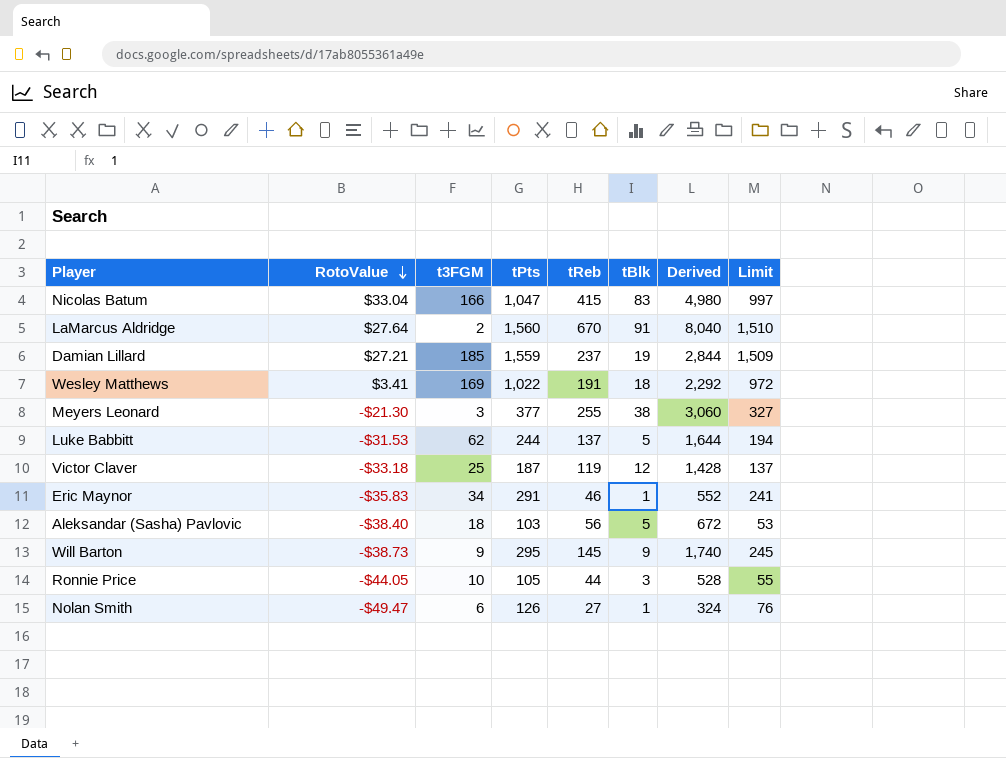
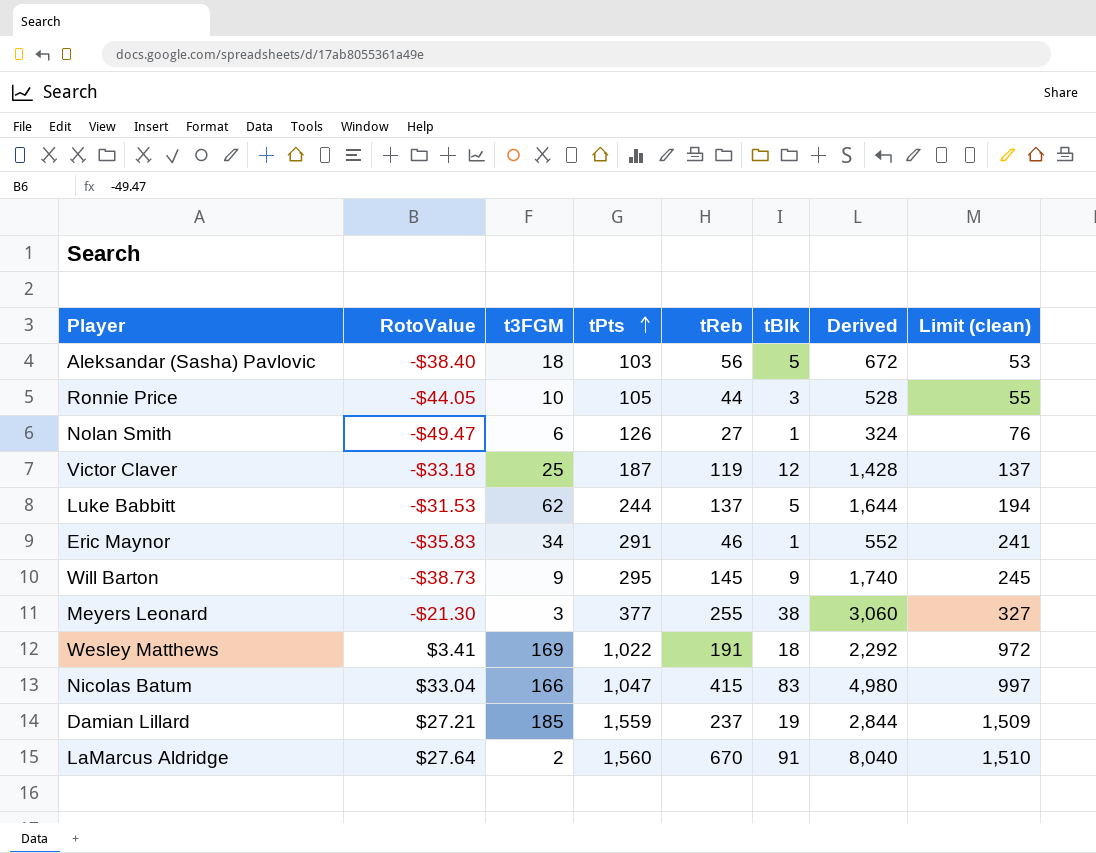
row order: RotoValue descending -> tPts ascending
column name: Limit -> Limit (clean)

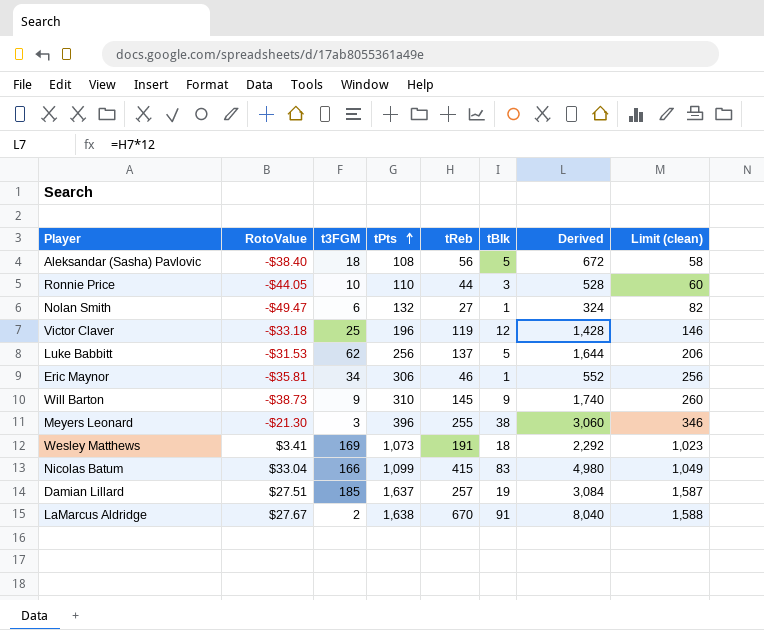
Aleksandar (Sasha) Pavlovic | tPts: 103 -> 108
Aleksandar (Sasha) Pavlovic | Limit (clean): 53 -> 58
Ronnie Price | tPts: 105 -> 110
Ronnie Price | Limit (clean): 55 -> 60
Nolan Smith | tPts: 126 -> 132
Nolan Smith | Limit (clean): 76 -> 82
Victor Claver | tPts: 187 -> 196
Victor Claver | Limit (clean): 137 -> 146
Luke Babbitt | tPts: 244 -> 256
Luke Babbitt | Limit (clean): 194 -> 206
Eric Maynor | RotoValue: -$35.83 -> -$35.81
Eric Maynor | tPts: 291 -> 306
Eric Maynor | Limit (clean): 241 -> 256
Will Barton | tPts: 295 -> 310
Will Barton | Limit (clean): 245 -> 260
Meyers Leonard | tPts: 377 -> 396
Meyers Leonard | Limit (clean): 327 -> 346
Wesley Matthews | tPts: 1,022 -> 1,073
Wesley Matthews | Limit (clean): 972 -> 1,023
Nicolas Batum | tPts: 1,047 -> 1,099
Nicolas Batum | Limit (clean): 997 -> 1,049
Damian Lillard | RotoValue: $27.21 -> $27.51
Damian Lillard | tPts: 1,559 -> 1,637
Damian Lillard | tReb: 237 -> 257
Damian Lillard | Derived: 2,844 -> 3,084
Damian Lillard | Limit (clean): 1,509 -> 1,587
LaMarcus Aldridge | RotoValue: $27.64 -> $27.67
LaMarcus Aldridge | tPts: 1,560 -> 1,638
LaMarcus Aldridge | Limit (clean): 1,510 -> 1,588

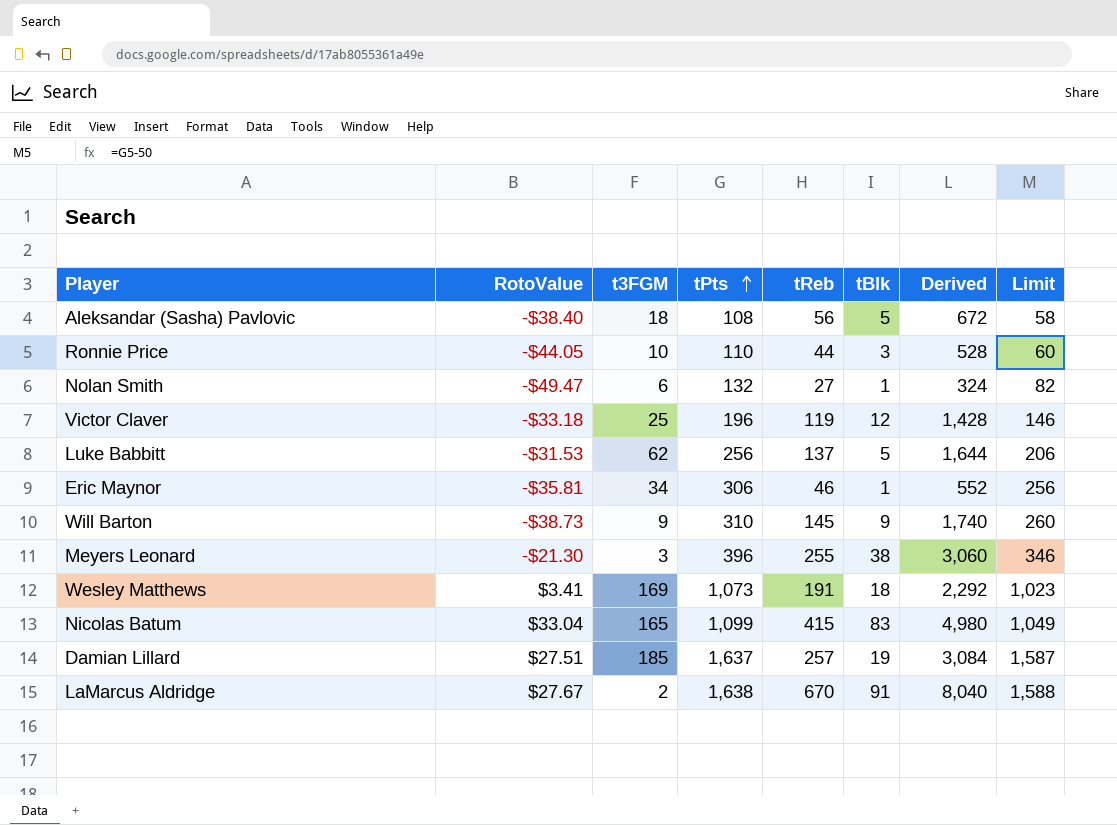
column name: Limit (clean) -> Limit
Nicolas Batum | t3FGM: 166 -> 165

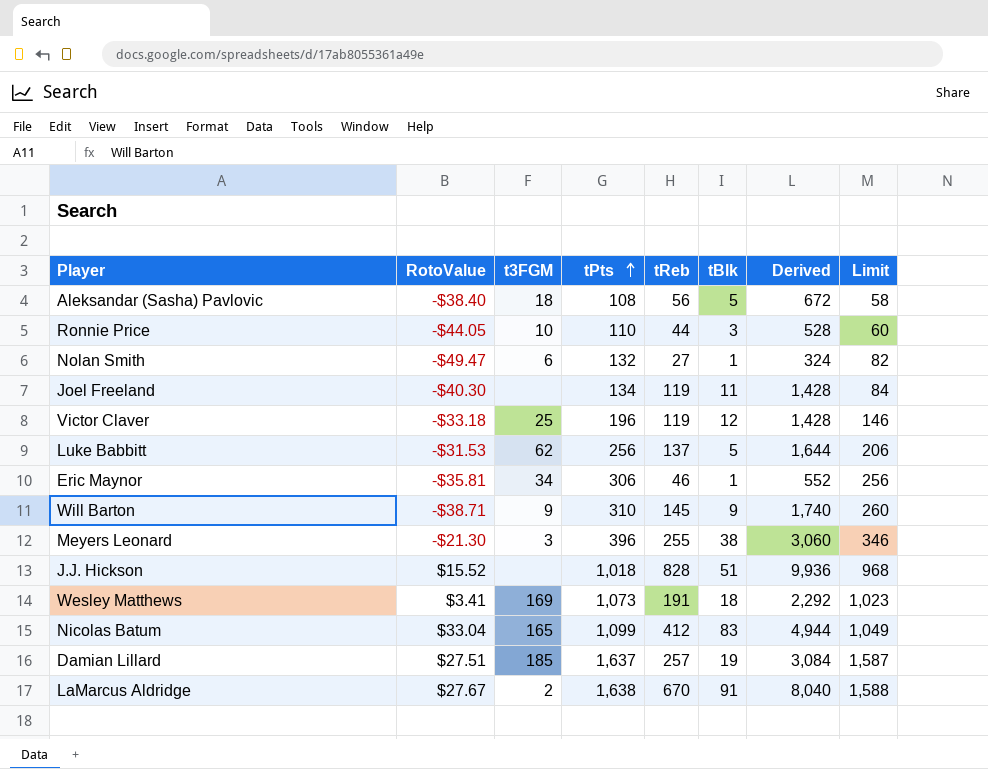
row Joel Freeland: none -> -$40.30 | none | 134 | 119 | 11 | 1,428 | 84
Will Barton | RotoValue: -$38.73 -> -$38.71
row J.J. Hickson: none -> $15.52 | none | 1,018 | 828 | 51 | 9,936 | 968
Nicolas Batum | tReb: 415 -> 412
Nicolas Batum | Derived: 4,980 -> 4,944

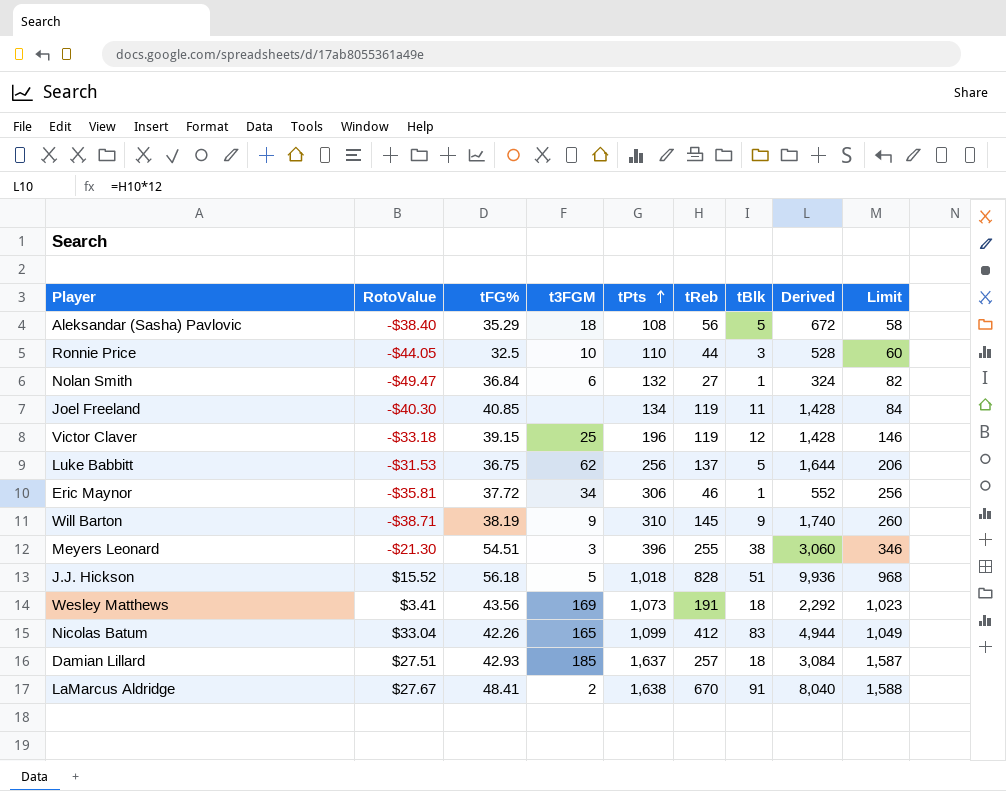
column tFG% | position: none -> 3
J.J. Hickson | t3FGM: none -> 5
Damian Lillard | tBlk: 19 -> 18

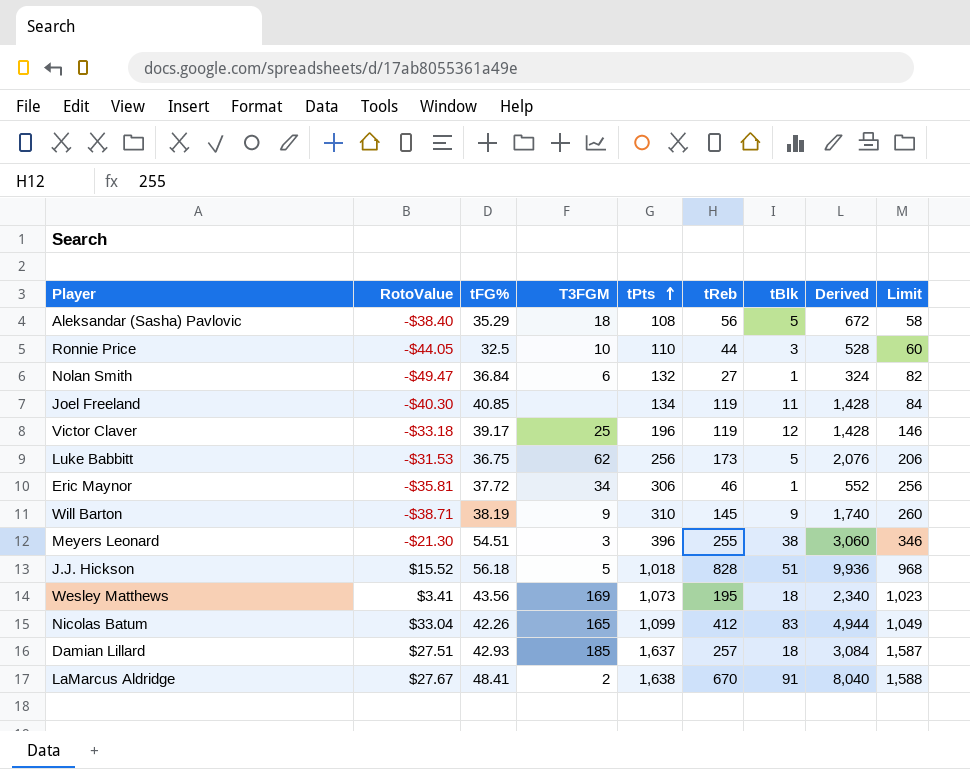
column name: t3FGM -> T3FGM
Victor Claver | tFG%: 39.15 -> 39.17
Luke Babbitt | tReb: 137 -> 173
Luke Babbitt | Derived: 1,644 -> 2,076
Wesley Matthews | tReb: 191 -> 195
Wesley Matthews | Derived: 2,292 -> 2,340

